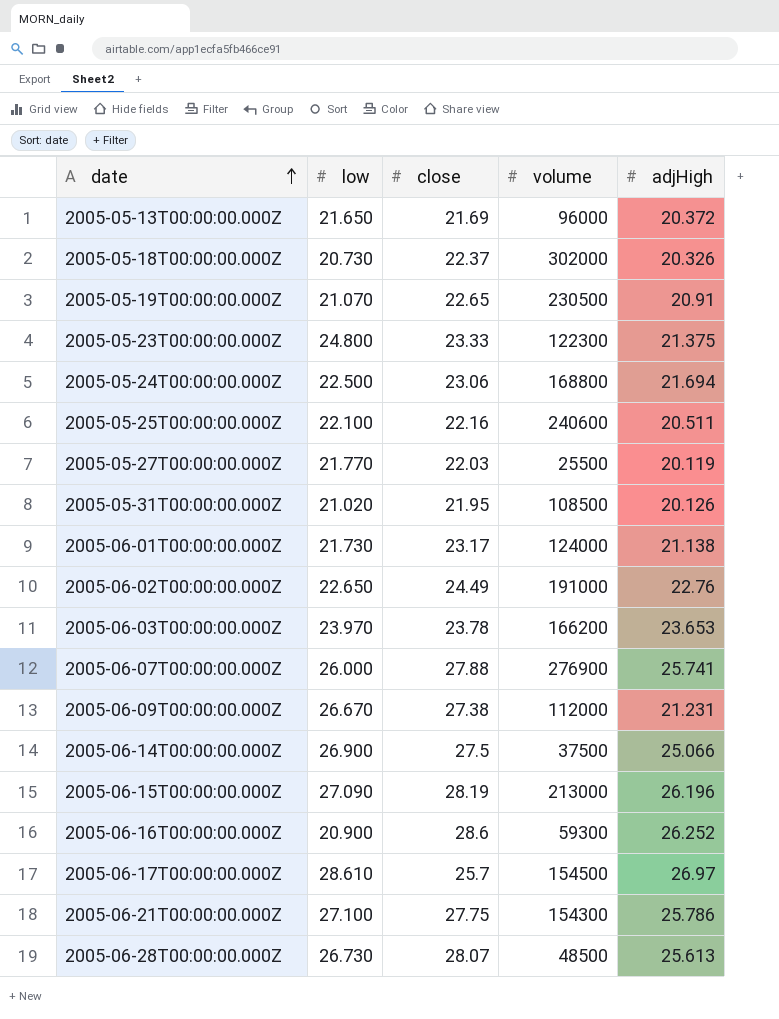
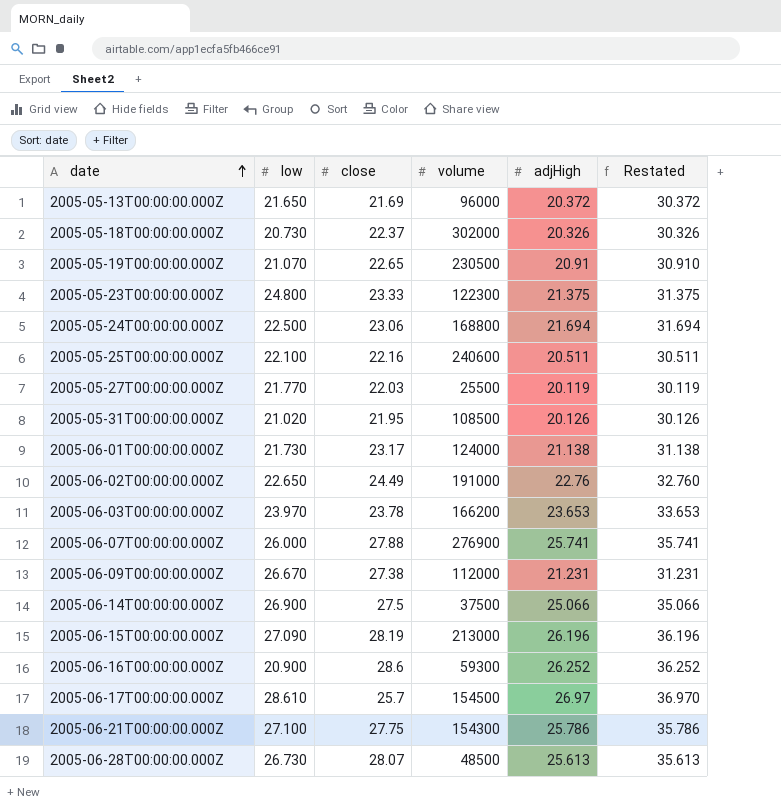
column Restated | formula: none -> [adjHigh] + 10

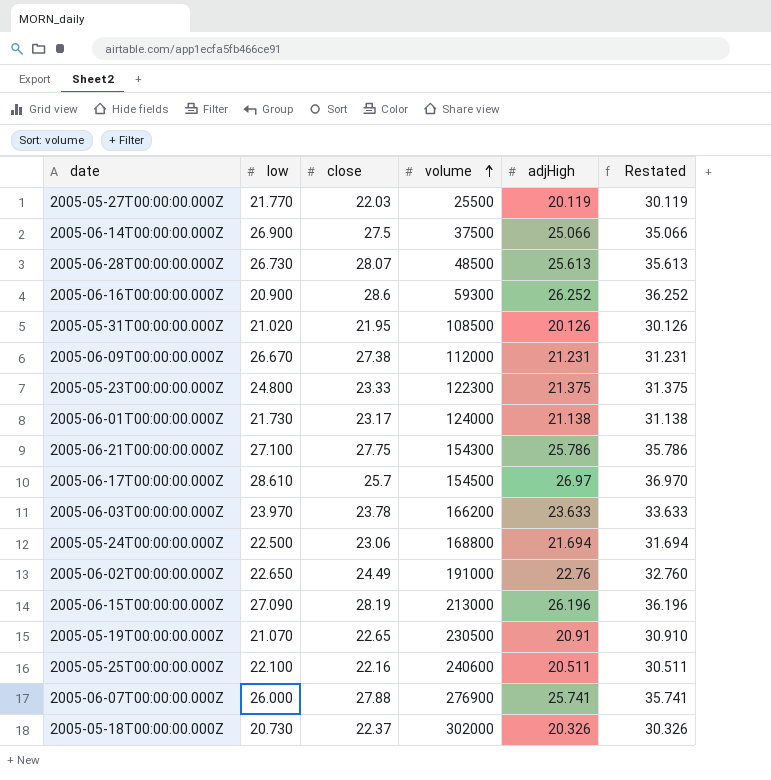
row order: date ascending -> volume ascending
row 2005-05-13T00:00:00.000Z: 21.650 | 21.69 | 96000 | 20.372 | 30.372 -> none
2005-06-03T00:00:00.000Z | adjHigh: 23.653 -> 23.633
2005-06-03T00:00:00.000Z | Restated: 33.653 -> 33.633

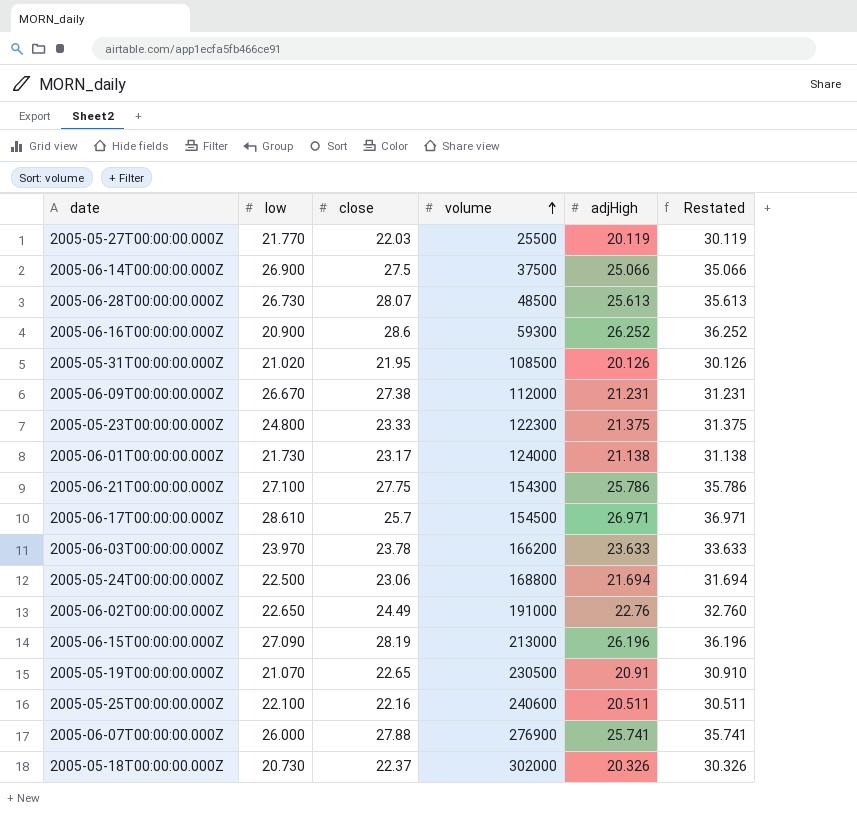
2005-06-17T00:00:00.000Z | adjHigh: 26.97 -> 26.971
2005-06-17T00:00:00.000Z | Restated: 36.970 -> 36.971

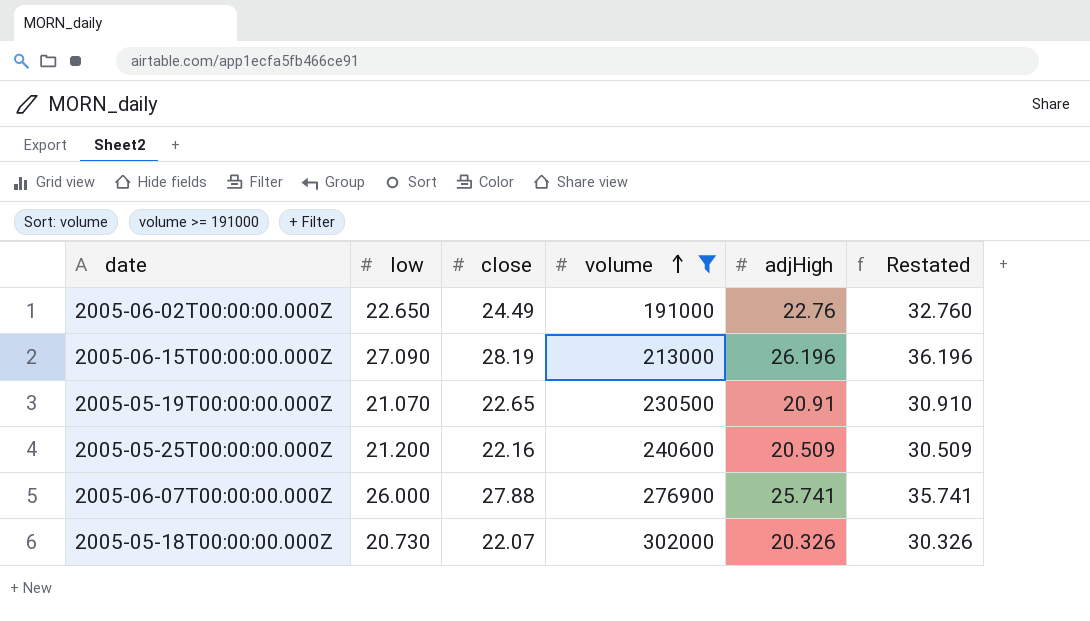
filter: none -> volume >= 191000
2005-05-25T00:00:00.000Z | low: 22.100 -> 21.200
2005-05-25T00:00:00.000Z | adjHigh: 20.511 -> 20.509
2005-05-25T00:00:00.000Z | Restated: 30.511 -> 30.509
2005-05-18T00:00:00.000Z | close: 22.37 -> 22.07

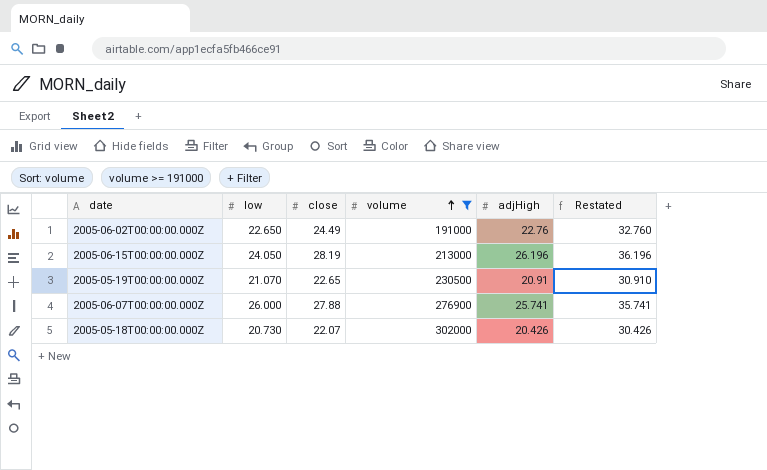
row 2005-05-25T00:00:00.000Z: 21.200 | 22.16 | 240600 | 20.509 | 30.509 -> none
2005-06-15T00:00:00.000Z | low: 27.090 -> 24.050
2005-05-18T00:00:00.000Z | adjHigh: 20.326 -> 20.426
2005-05-18T00:00:00.000Z | Restated: 30.326 -> 30.426

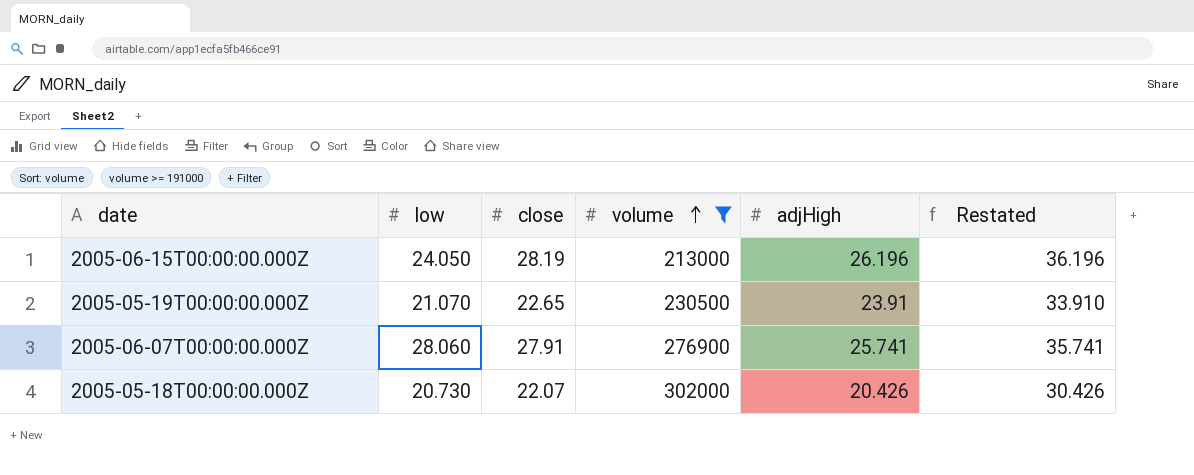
row 2005-06-02T00:00:00.000Z: 22.650 | 24.49 | 191000 | 22.76 | 32.760 -> none
2005-05-19T00:00:00.000Z | adjHigh: 20.91 -> 23.91
2005-05-19T00:00:00.000Z | Restated: 30.910 -> 33.910
2005-06-07T00:00:00.000Z | low: 26.000 -> 28.060
2005-06-07T00:00:00.000Z | close: 27.88 -> 27.91

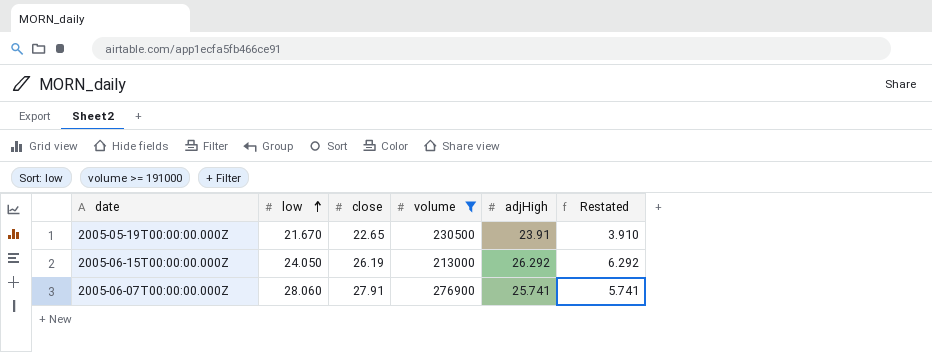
row order: volume ascending -> low ascending
column Restated | formula: [adjHigh] + 10 -> [adjHigh] - 20
row 2005-05-18T00:00:00.000Z: 20.730 | 22.07 | 302000 | 20.426 | 30.426 -> none
2005-05-19T00:00:00.000Z | low: 21.070 -> 21.670
2005-06-15T00:00:00.000Z | close: 28.19 -> 26.19
2005-06-15T00:00:00.000Z | adjHigh: 26.196 -> 26.292

